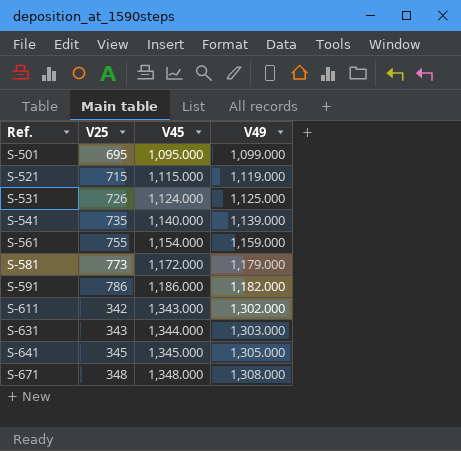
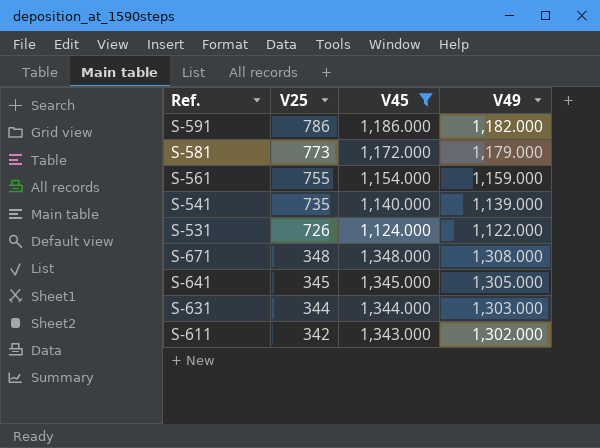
filter: none -> V45 >= 1,124.000
row order: Ref. ascending -> V25 descending
S-531 | V49: 1,125.000 -> 1,122.000
S-631 | V25: 343 -> 344

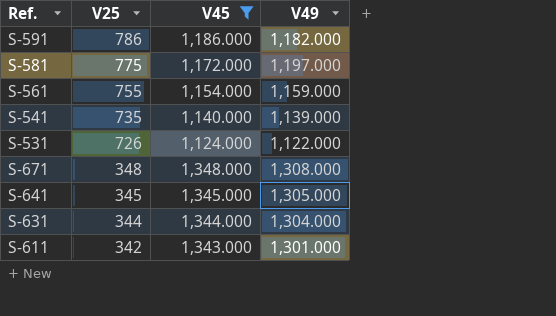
S-581 | V25: 773 -> 775
S-581 | V49: 1,179.000 -> 1,197.000
S-631 | V49: 1,303.000 -> 1,304.000
S-611 | V49: 1,302.000 -> 1,301.000

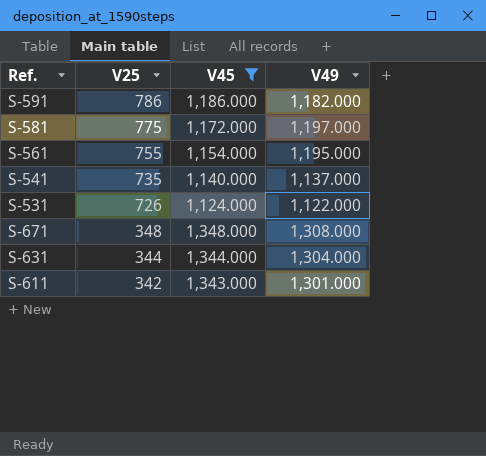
row S-641: 345 | 1,345.000 | 1,305.000 -> none
S-561 | V49: 1,159.000 -> 1,195.000
S-541 | V49: 1,139.000 -> 1,137.000

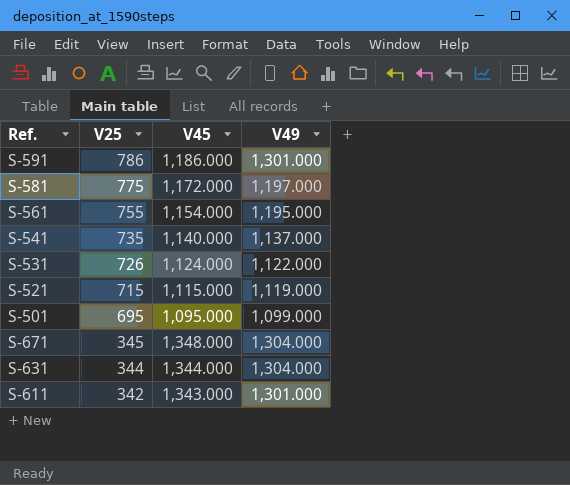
filter: V45 >= 1,124.000 -> none
S-591 | V49: 1,182.000 -> 1,301.000
S-671 | V25: 348 -> 345
S-671 | V49: 1,308.000 -> 1,304.000

